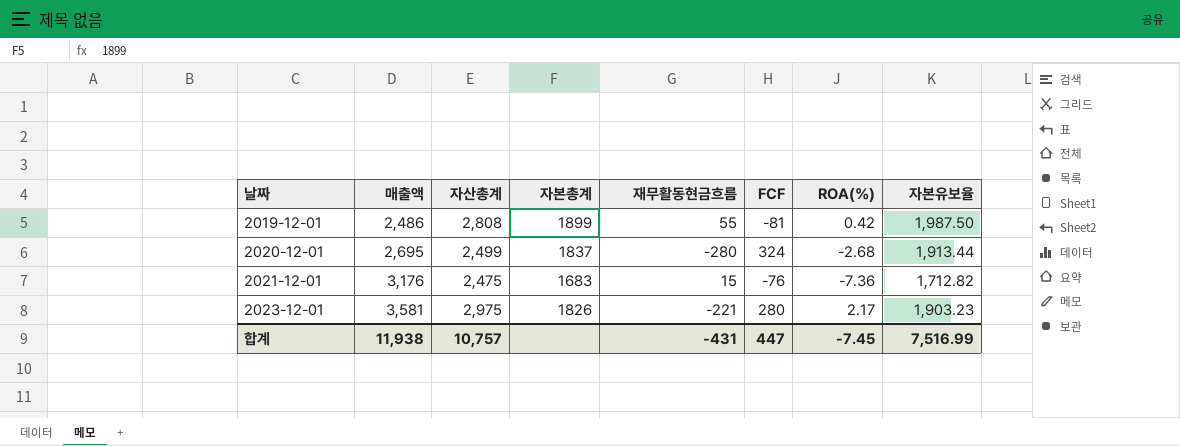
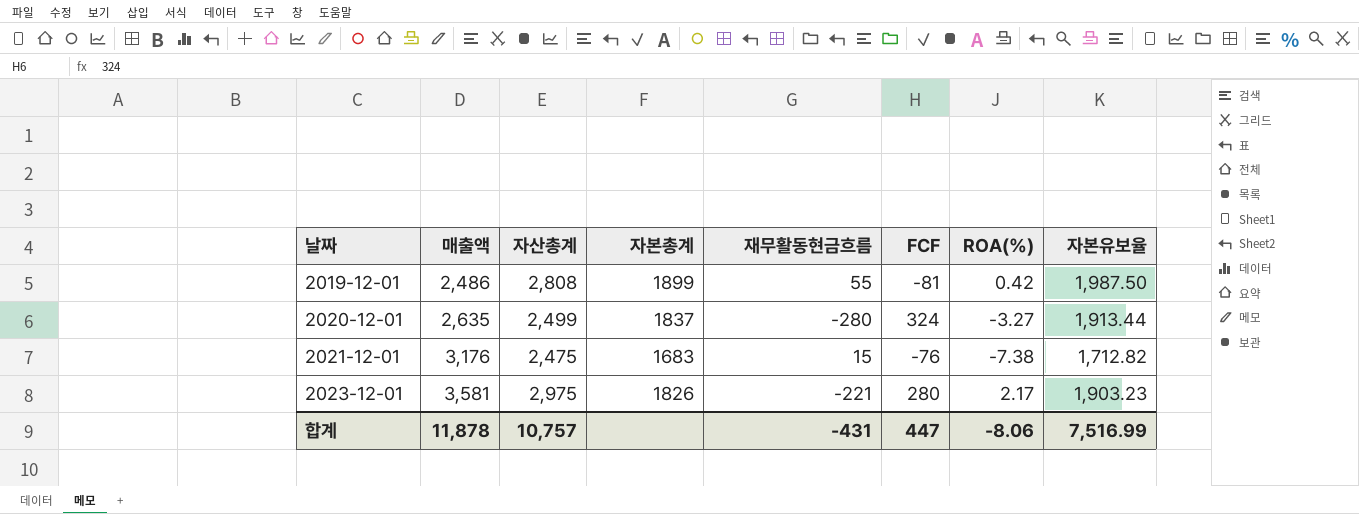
2020-12-01 | 매출액: 2,695 -> 2,635
2020-12-01 | ROA(%): -2.68 -> -3.27
2021-12-01 | ROA(%): -7.36 -> -7.38
합계 | 매출액: 11,938 -> 11,878
합계 | ROA(%): -7.45 -> -8.06

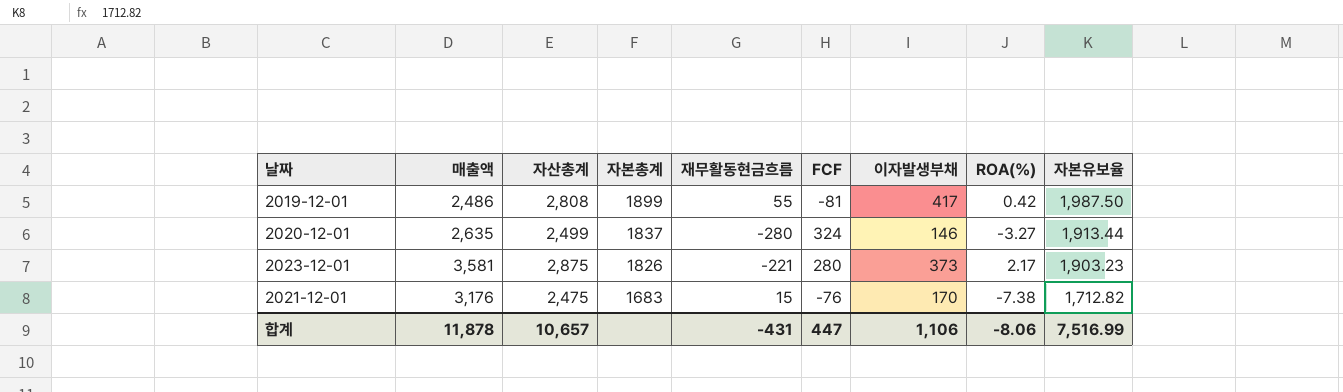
row order: 날짜 ascending -> 자본총계 descending
column 이자발생부채 | position: none -> 7
2023-12-01 | 자산총계: 2,975 -> 2,875
합계 | 자산총계: 10,757 -> 10,657

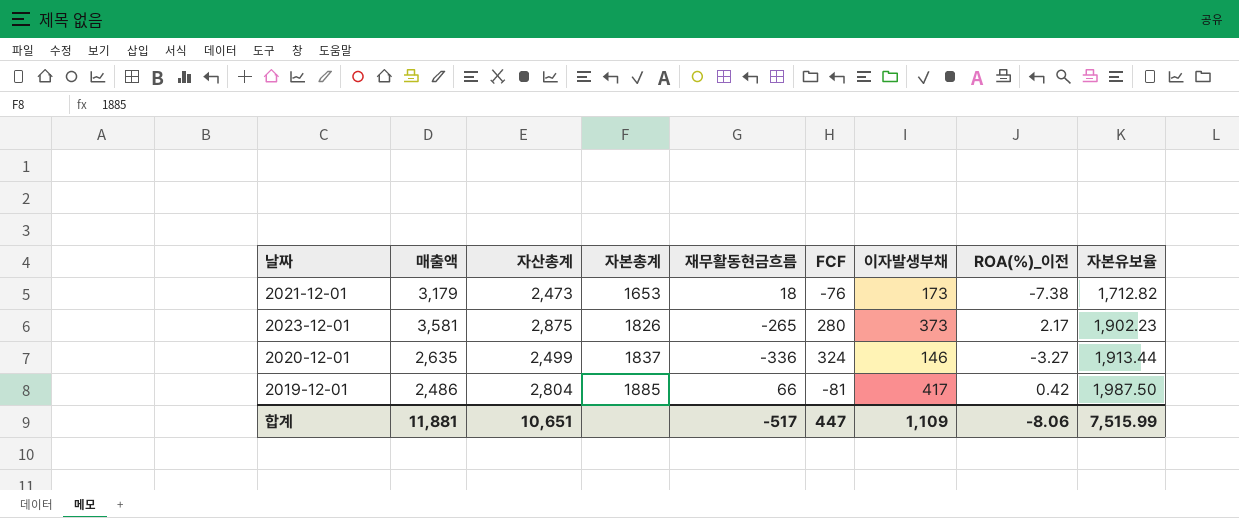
row order: 자본총계 descending -> 자본총계 ascending
column name: ROA(%) -> ROA(%)_이전
2021-12-01 | 매출액: 3,176 -> 3,179
2021-12-01 | 자산총계: 2,475 -> 2,473
2021-12-01 | 자본총계: 1683 -> 1653
2021-12-01 | 재무활동현금흐름: 15 -> 18
2021-12-01 | 이자발생부채: 170 -> 173
2023-12-01 | 재무활동현금흐름: -221 -> -265
2023-12-01 | 자본유보율: 1,903.23 -> 1,902.23
2020-12-01 | 재무활동현금흐름: -280 -> -336
2019-12-01 | 자산총계: 2,808 -> 2,804
2019-12-01 | 자본총계: 1899 -> 1885
2019-12-01 | 재무활동현금흐름: 55 -> 66
합계 | 매출액: 11,878 -> 11,881
합계 | 자산총계: 10,657 -> 10,651
합계 | 재무활동현금흐름: -431 -> -517
합계 | 이자발생부채: 1,106 -> 1,109
합계 | 자본유보율: 7,516.99 -> 7,515.99

